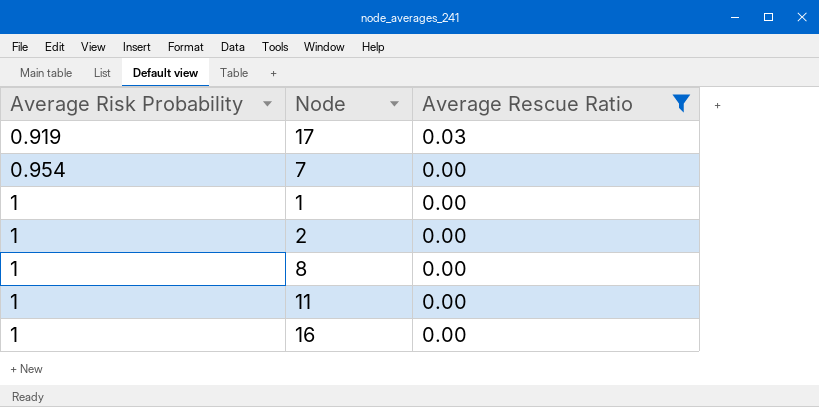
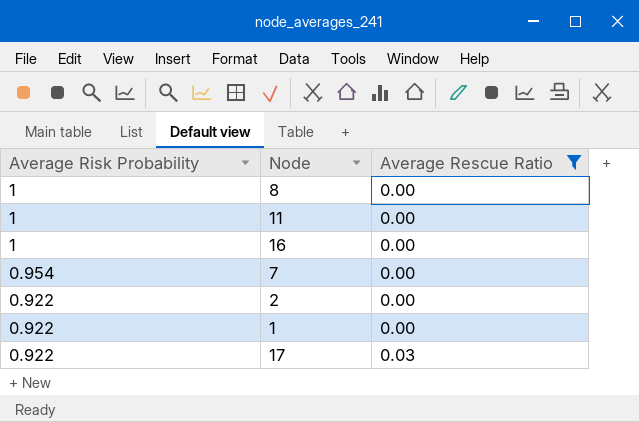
row order: Average Risk Probability ascending -> Average Risk Probability descending
2 | Average Risk Probability: 1 -> 0.922
1 | Average Risk Probability: 1 -> 0.922
17 | Average Risk Probability: 0.919 -> 0.922

